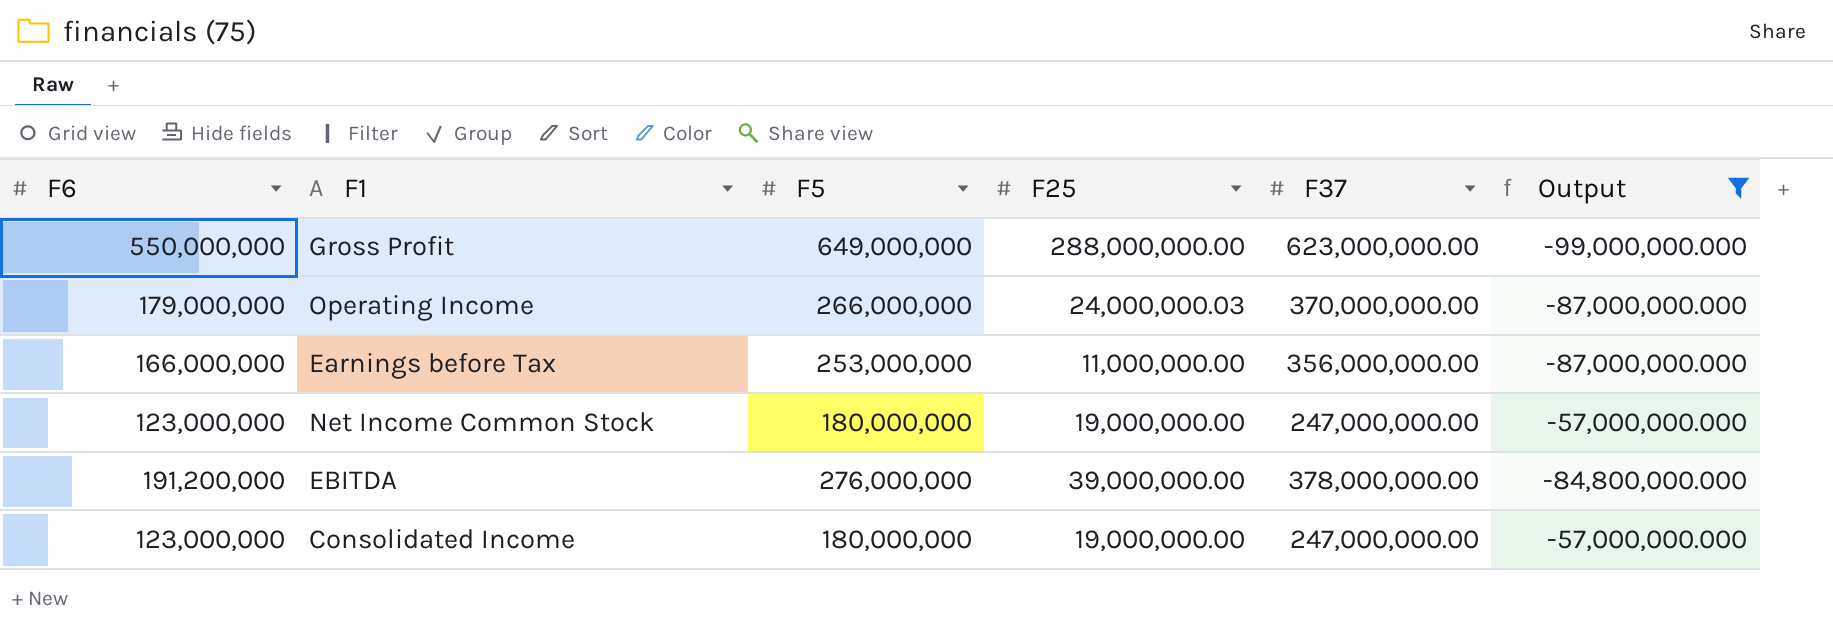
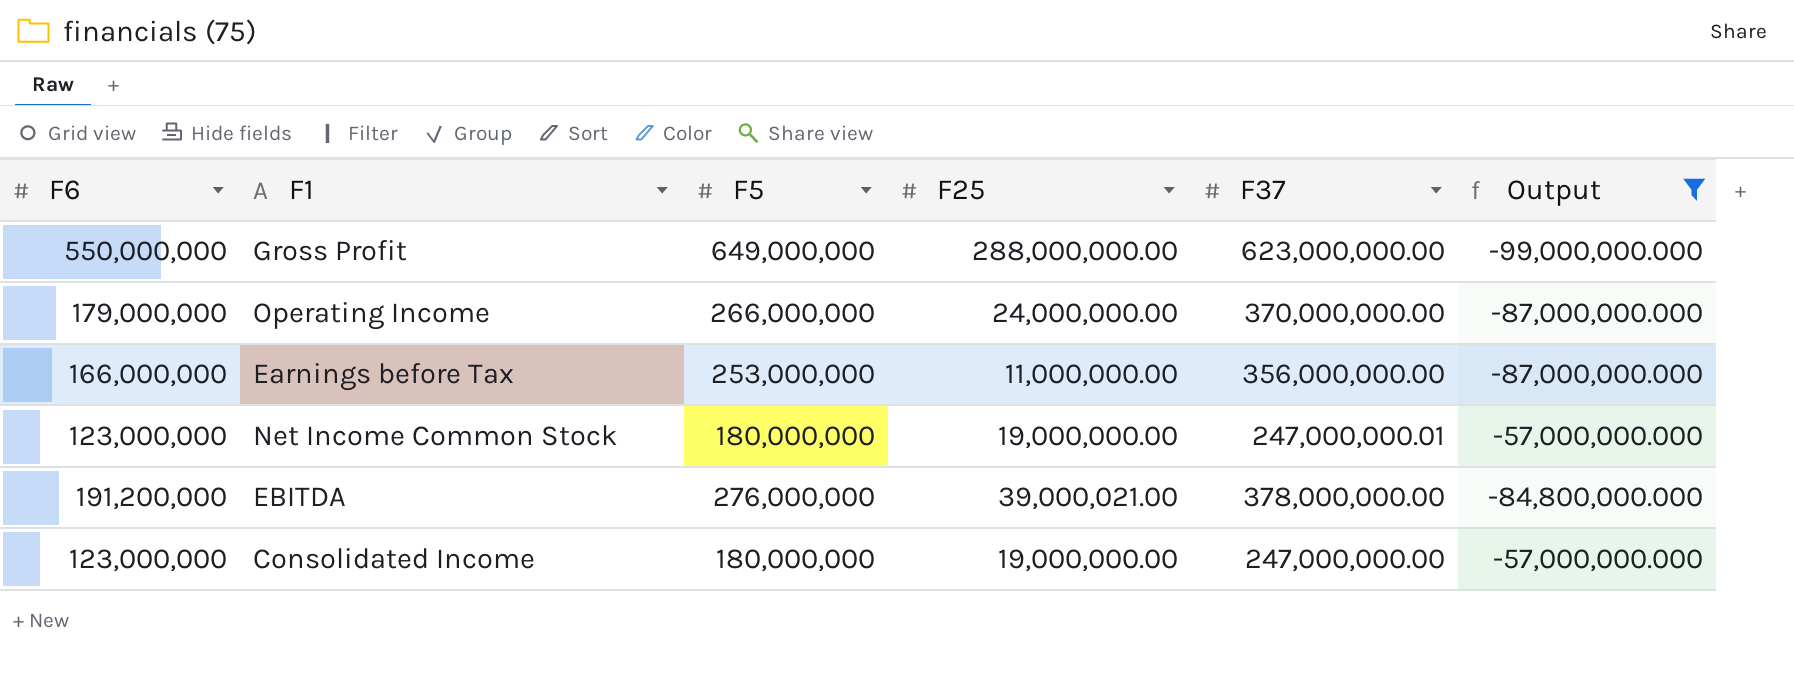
Operating Income | F25: 24,000,000.03 -> 24,000,000.00
Net Income Common Stock | F37: 247,000,000.00 -> 247,000,000.01
EBITDA | F25: 39,000,000.00 -> 39,000,021.00

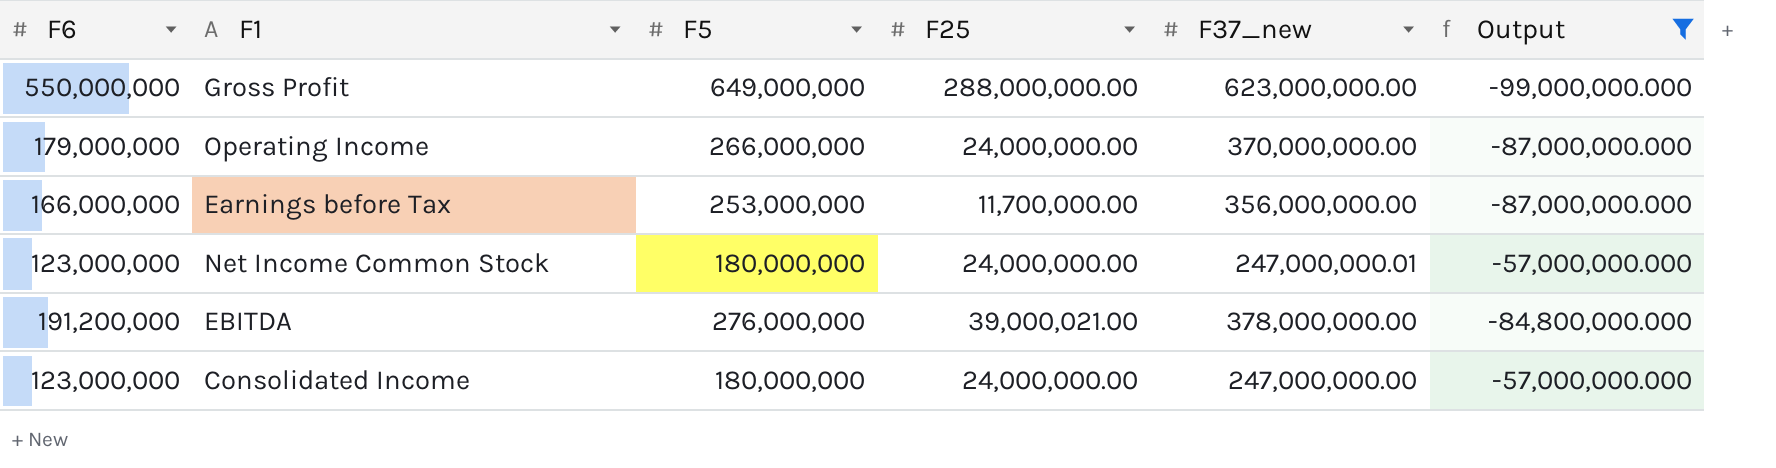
column name: F37 -> F37_new
Earnings before Tax | F25: 11,000,000.00 -> 11,700,000.00
Net Income Common Stock | F25: 19,000,000.00 -> 24,000,000.00
Consolidated Income | F25: 19,000,000.00 -> 24,000,000.00

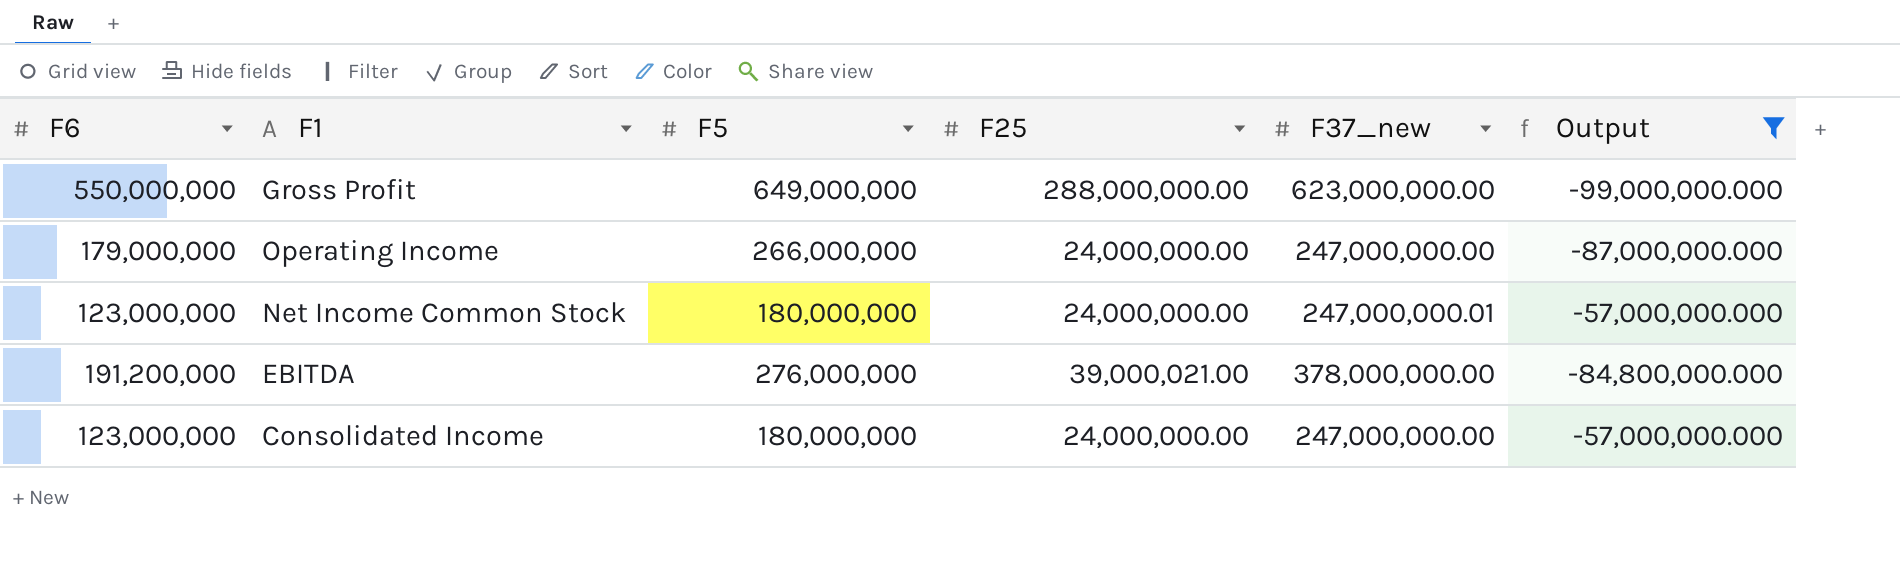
row Earnings before Tax: 166,000,000 | 253,000,000 | 11,700,000.00 | 356,000,000.00 | -87,000,000.000 -> none
Operating Income | F37_new: 370,000,000.00 -> 247,000,000.00

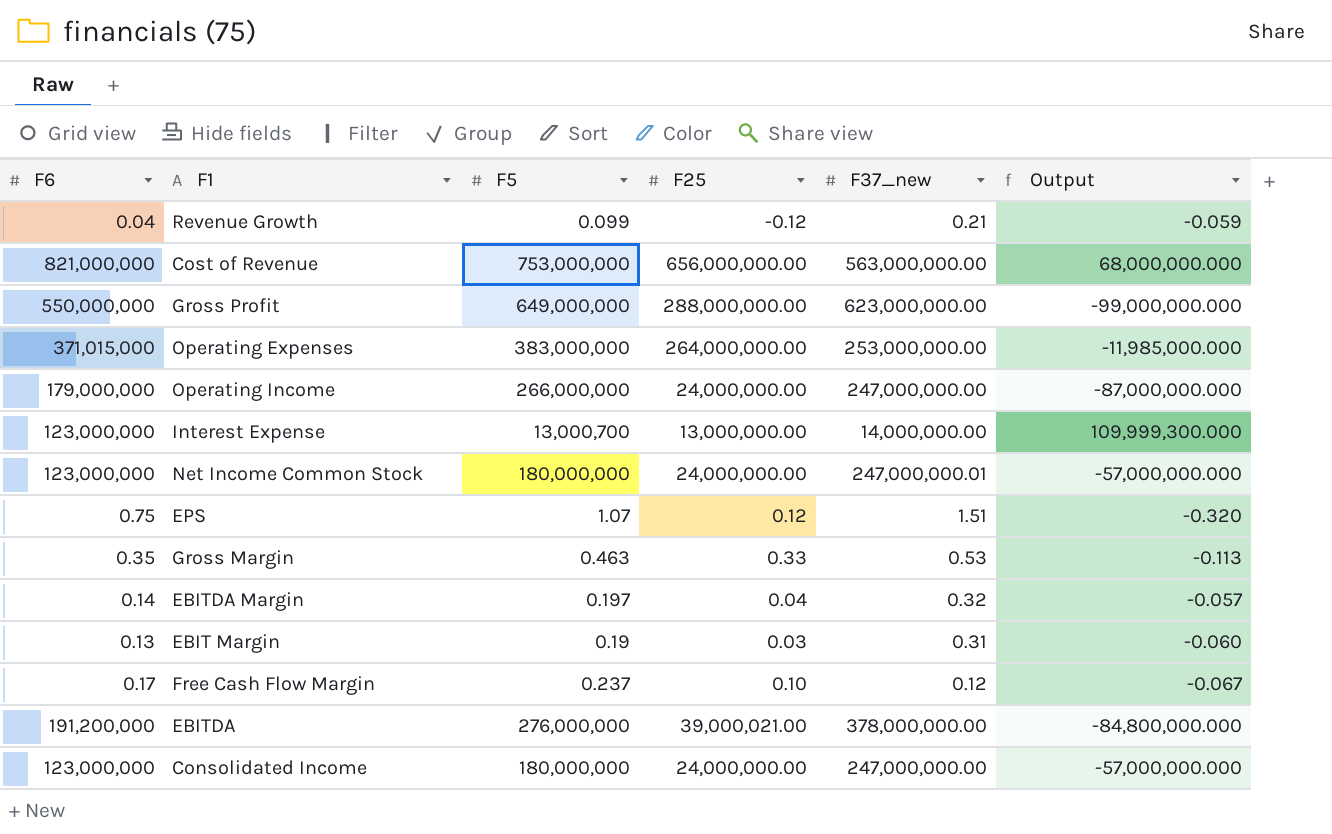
filter: Output <= -57,000,000.000 -> none

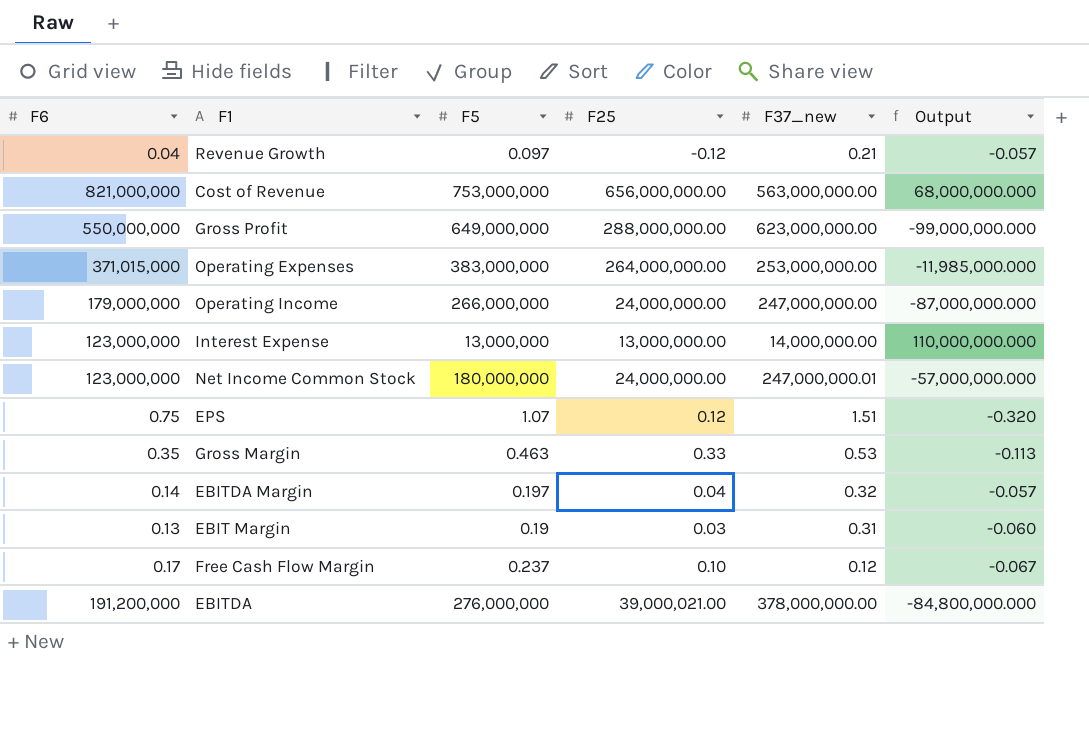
row Consolidated Income: 123,000,000 | 180,000,000 | 24,000,000.00 | 247,000,000.00 | -57,000,000.000 -> none
Revenue Growth | F5: 0.099 -> 0.097
Revenue Growth | Output: -0.059 -> -0.057
Interest Expense | F5: 13,000,700 -> 13,000,000
Interest Expense | Output: 109,999,300.000 -> 110,000,000.000

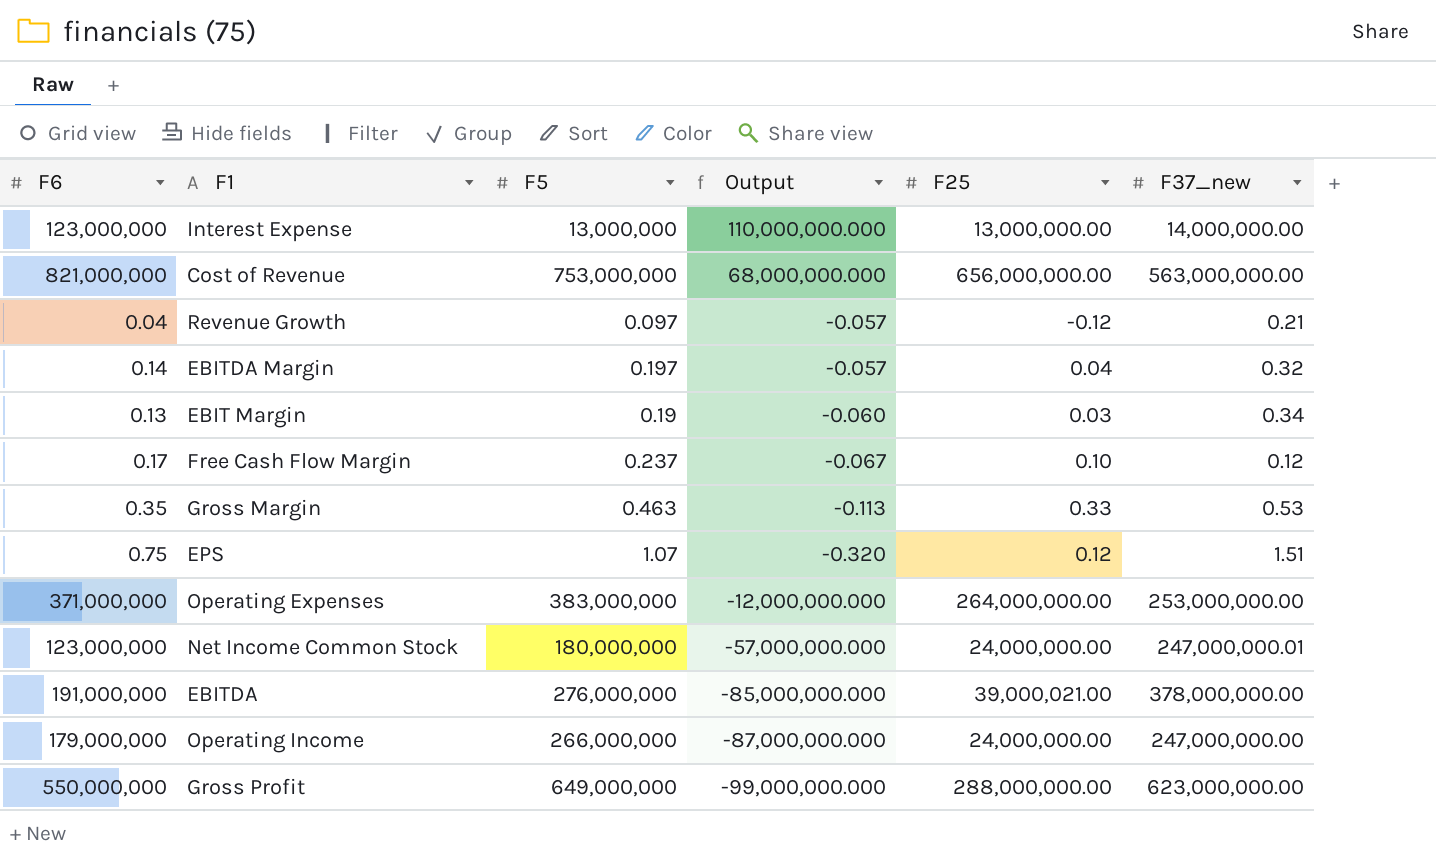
row order: none -> Output descending
column Output | position: 6 -> 4
EBIT Margin | F37_new: 0.31 -> 0.34
Operating Expenses | F6: 371,015,000 -> 371,000,000
Operating Expenses | Output: -11,985,000.000 -> -12,000,000.000
EBITDA | F6: 191,200,000 -> 191,000,000
EBITDA | Output: -84,800,000.000 -> -85,000,000.000

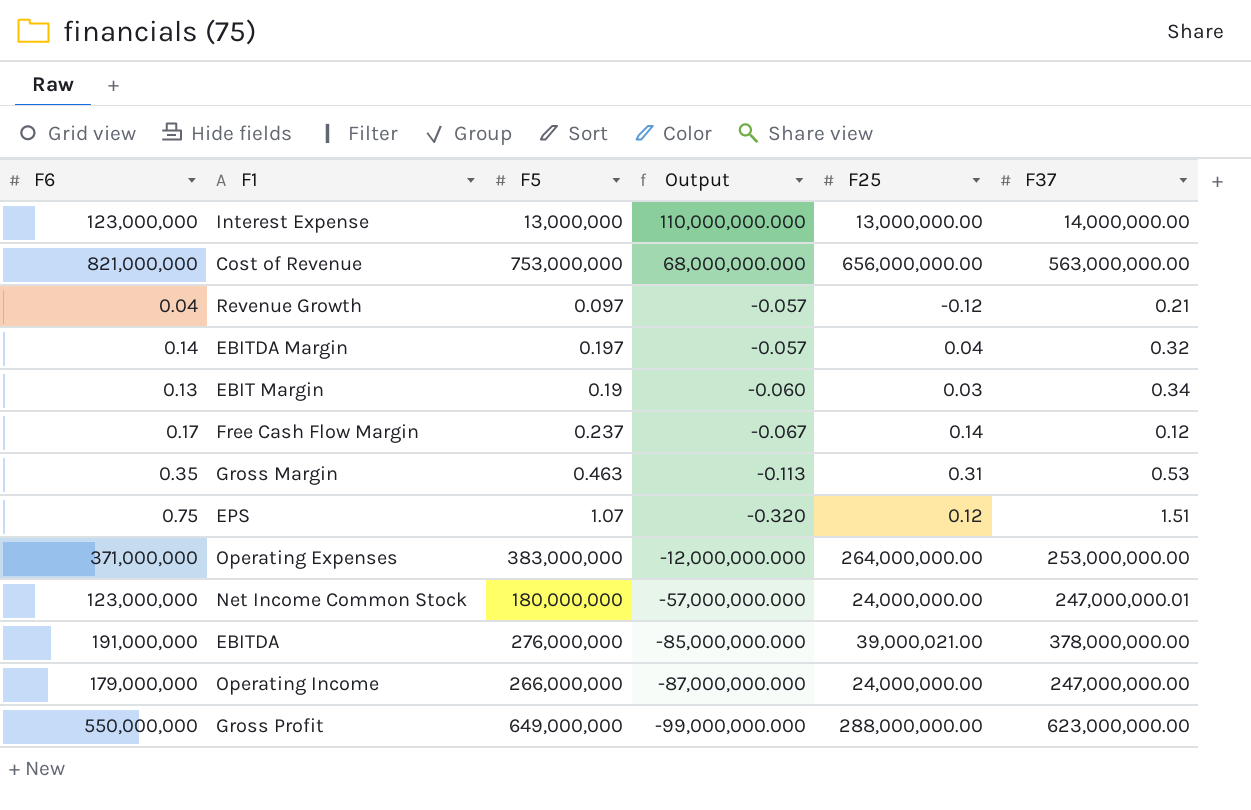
column name: F37_new -> F37
Free Cash Flow Margin | F25: 0.10 -> 0.14
Gross Margin | F25: 0.33 -> 0.31

